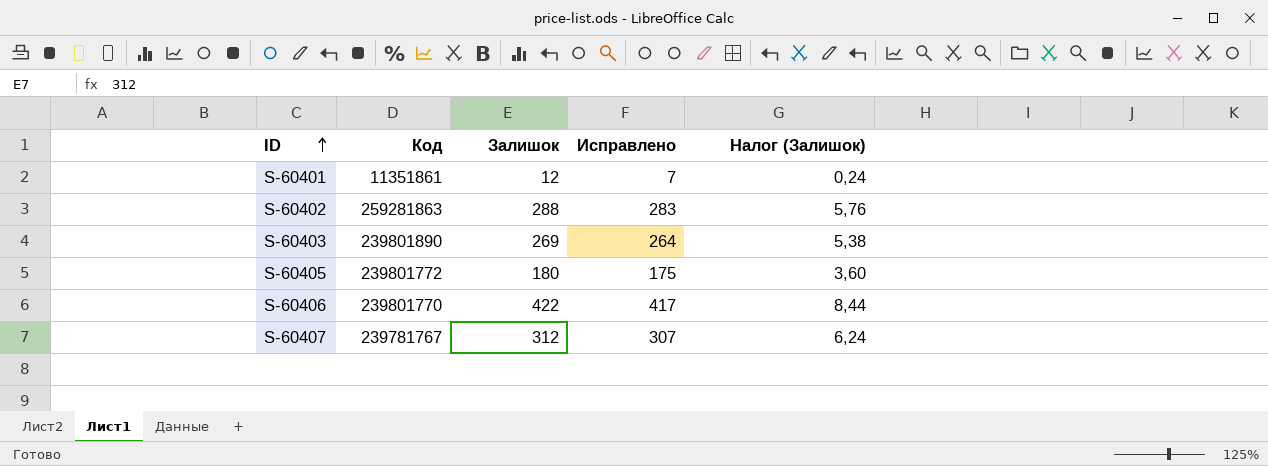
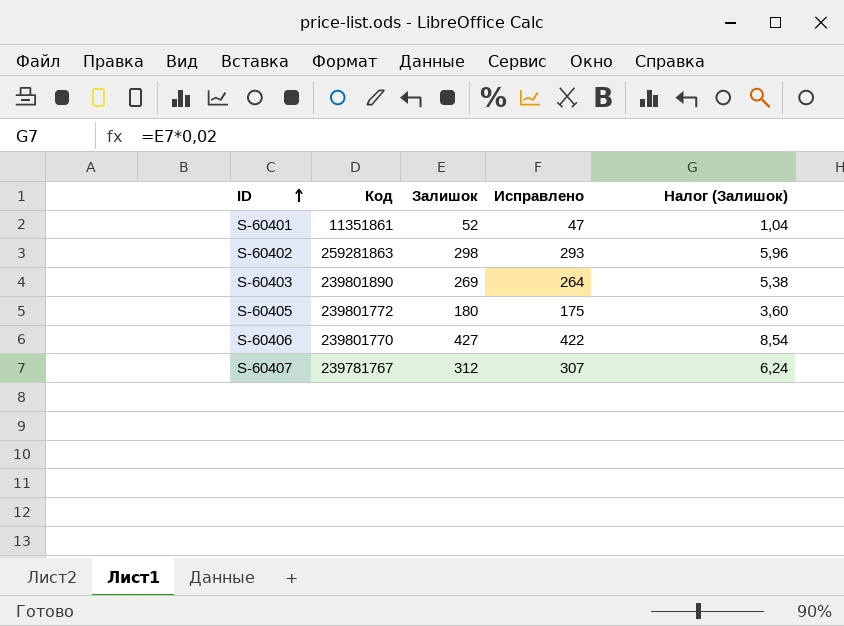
S-60401 | Залишок: 12 -> 52
S-60401 | Исправлено: 7 -> 47
S-60401 | Налог (Залишок): 0,24 -> 1,04
S-60402 | Залишок: 288 -> 298
S-60402 | Исправлено: 283 -> 293
S-60402 | Налог (Залишок): 5,76 -> 5,96
S-60406 | Залишок: 422 -> 427
S-60406 | Исправлено: 417 -> 422
S-60406 | Налог (Залишок): 8,44 -> 8,54

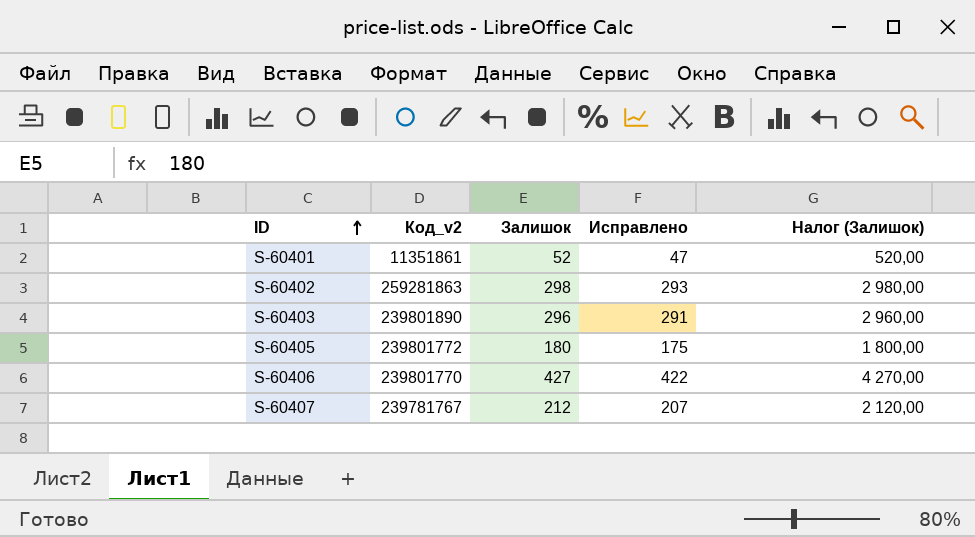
column name: Код -> Код_v2
column Налог (Залишок) | formula: [Залишок] * 0,02 -> [Залишок] * 10
S-60403 | Залишок: 269 -> 296
S-60403 | Исправлено: 264 -> 291
S-60407 | Залишок: 312 -> 212
S-60407 | Исправлено: 307 -> 207

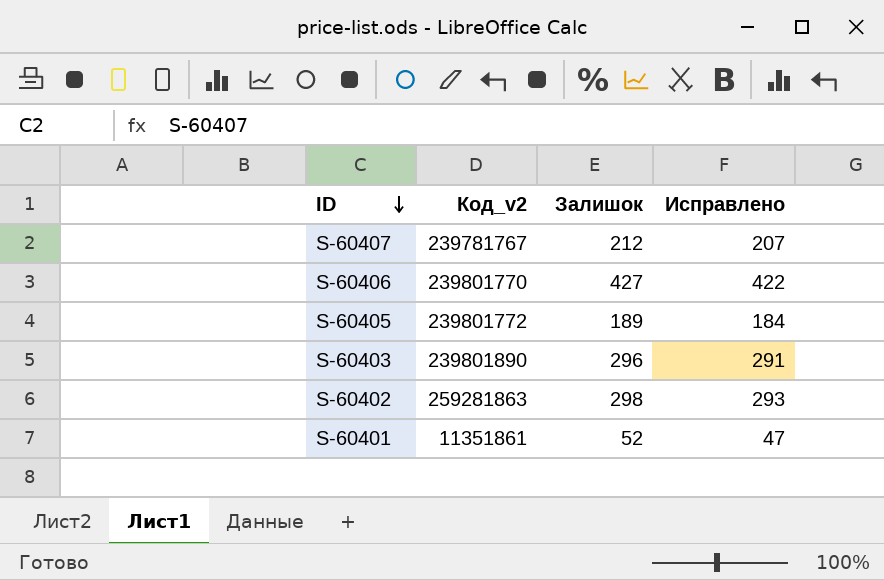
row order: ID ascending -> ID descending
column Налог (Залишок) | formula: [Залишок] * 10 -> none
S-60405 | Залишок: 180 -> 189
S-60405 | Исправлено: 175 -> 184

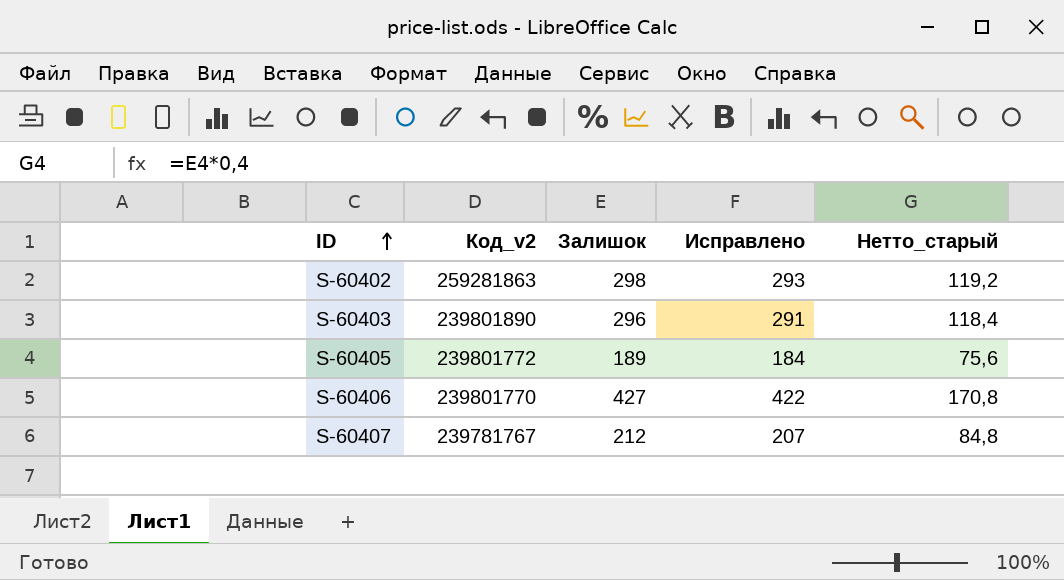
row order: ID descending -> ID ascending
column Нетто_старый | formula: none -> [Залишок] * 0,4
row S-60401: 11351861 | 52 | 47 -> none

